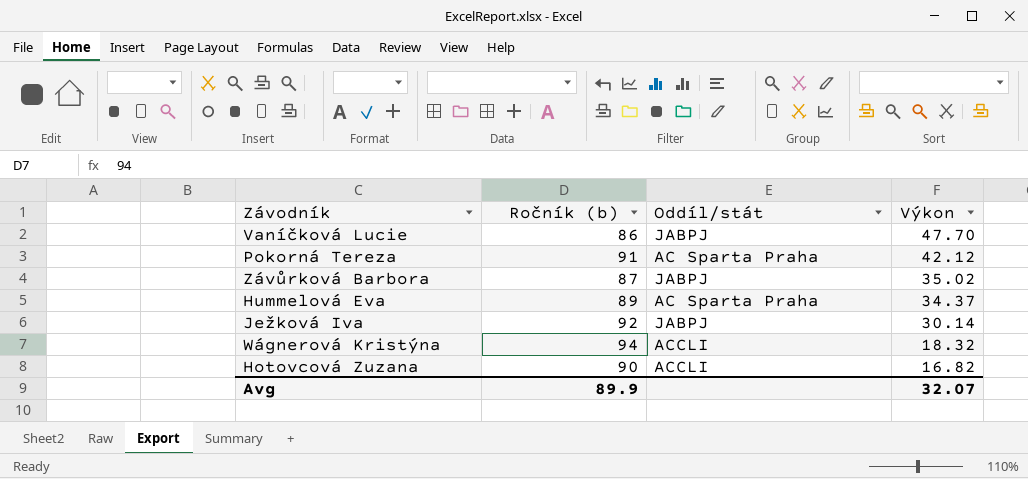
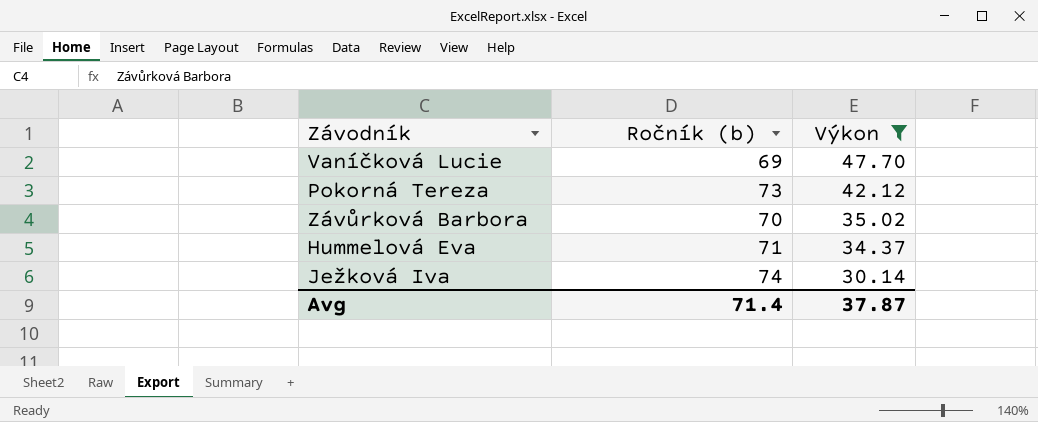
filter: none -> Výkon >= 30.14
column Oddíl/stát | position: 3 -> none
Vaníčková Lucie | Ročník (b): 86 -> 69
Pokorná Tereza | Ročník (b): 91 -> 73
Závůrková Barbora | Ročník (b): 87 -> 70
Hummelová Eva | Ročník (b): 89 -> 71
Ježková Iva | Ročník (b): 92 -> 74
Avg | Ročník (b): 89.9 -> 71.4
Avg | Výkon: 32.07 -> 37.87

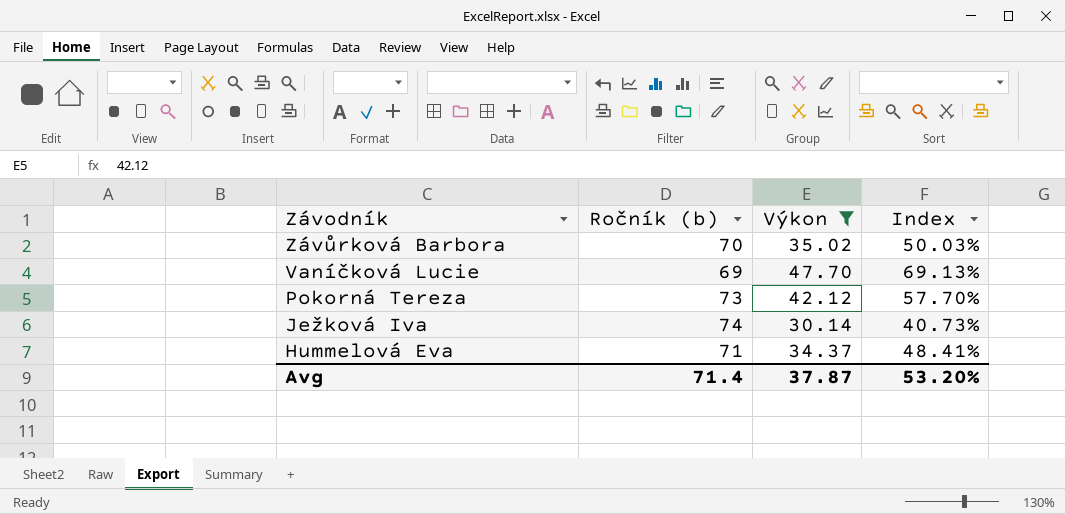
row order: Výkon descending -> Závodník descending
column Index | formula: none -> [Výkon] / [Ročník (b)]

